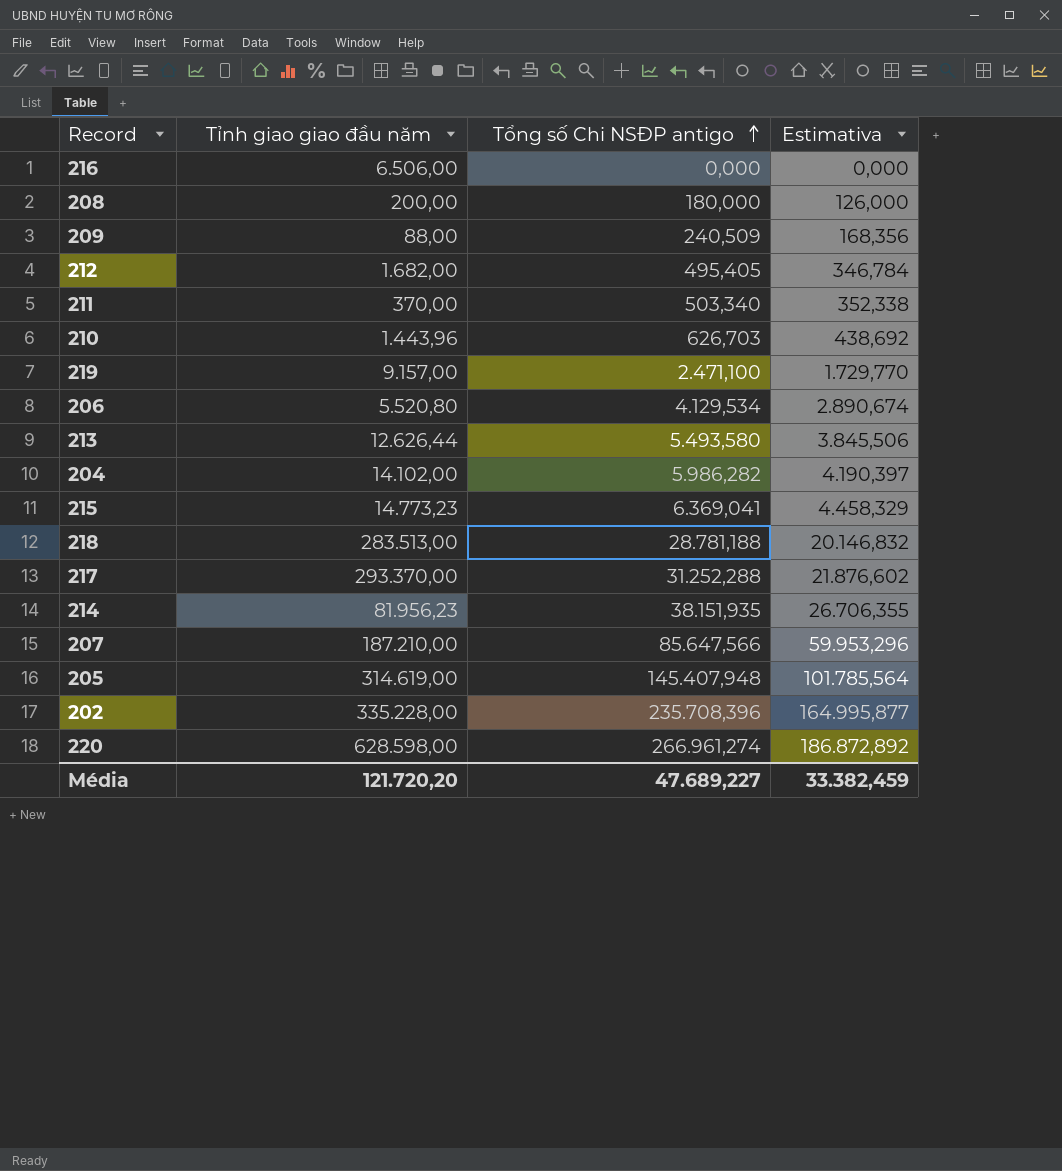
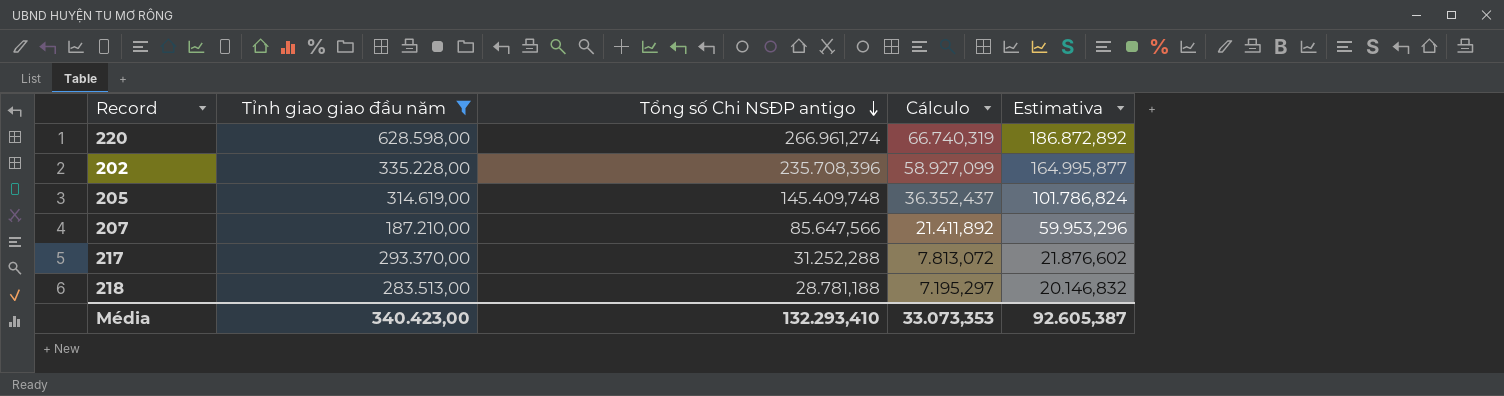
filter: none -> Tỉnh giao giao đầu năm >= 187.210,00
row order: Tổng số Chi NSĐP antigo ascending -> Tổng số Chi NSĐP antigo descending
column Cálculo | formula: none -> [Tổng số Chi NSĐP antigo] * 0,25
205 | Tổng số Chi NSĐP antigo: 145.407,948 -> 145.409,748
205 | Estimativa: 101.785,564 -> 101.786,824
Média | Tỉnh giao giao đầu năm: 121.720,20 -> 340.423,00
Média | Tổng số Chi NSĐP antigo: 47.689,227 -> 132.293,410
Média | Estimativa: 33.382,459 -> 92.605,387

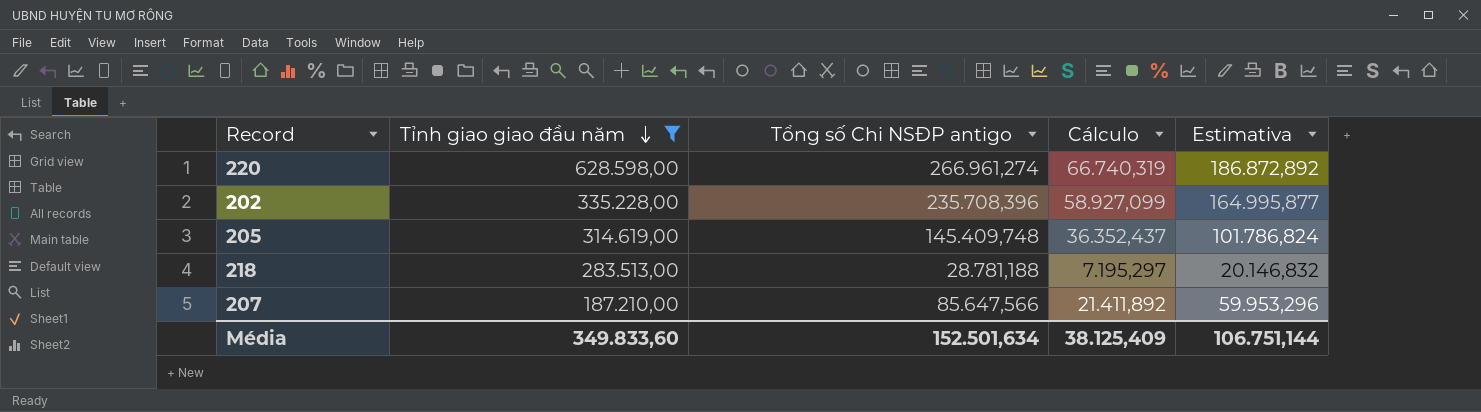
row order: Tổng số Chi NSĐP antigo descending -> Tỉnh giao giao đầu năm descending
row 217: 293.370,00 | 31.252,288 | 7.813,072 | 21.876,602 -> none
Média | Tỉnh giao giao đầu năm: 340.423,00 -> 349.833,60
Média | Tổng số Chi NSĐP antigo: 132.293,410 -> 152.501,634
Média | Cálculo: 33.073,353 -> 38.125,409
Média | Estimativa: 92.605,387 -> 106.751,144

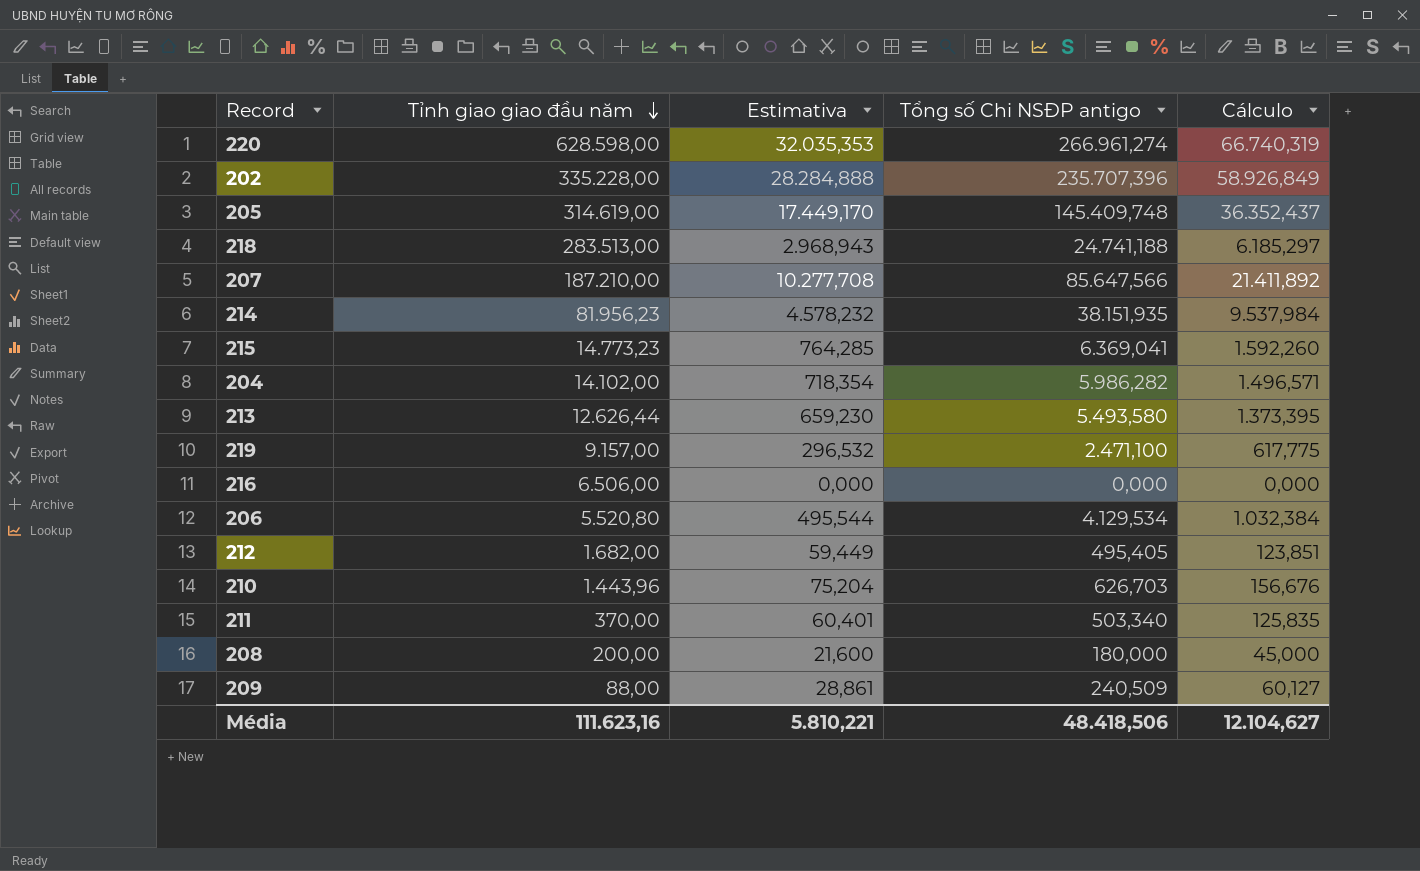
filter: Tỉnh giao giao đầu năm >= 187.210,00 -> none
column Estimativa | formula: [Tổng số Chi NSĐP antigo] * 0,7 -> [Tổng số Chi NSĐP antigo] * 0,12
column Estimativa | position: 5 -> 3
202 | Tổng số Chi NSĐP antigo: 235.708,396 -> 235.707,396
202 | Cálculo: 58.927,099 -> 58.926,849
218 | Tổng số Chi NSĐP antigo: 28.781,188 -> 24.741,188
218 | Cálculo: 7.195,297 -> 6.185,297
Média | Tỉnh giao giao đầu năm: 349.833,60 -> 111.623,16
Média | Estimativa: 106.751,144 -> 5.810,221
Média | Tổng số Chi NSĐP antigo: 152.501,634 -> 48.418,506
Média | Cálculo: 38.125,409 -> 12.104,627

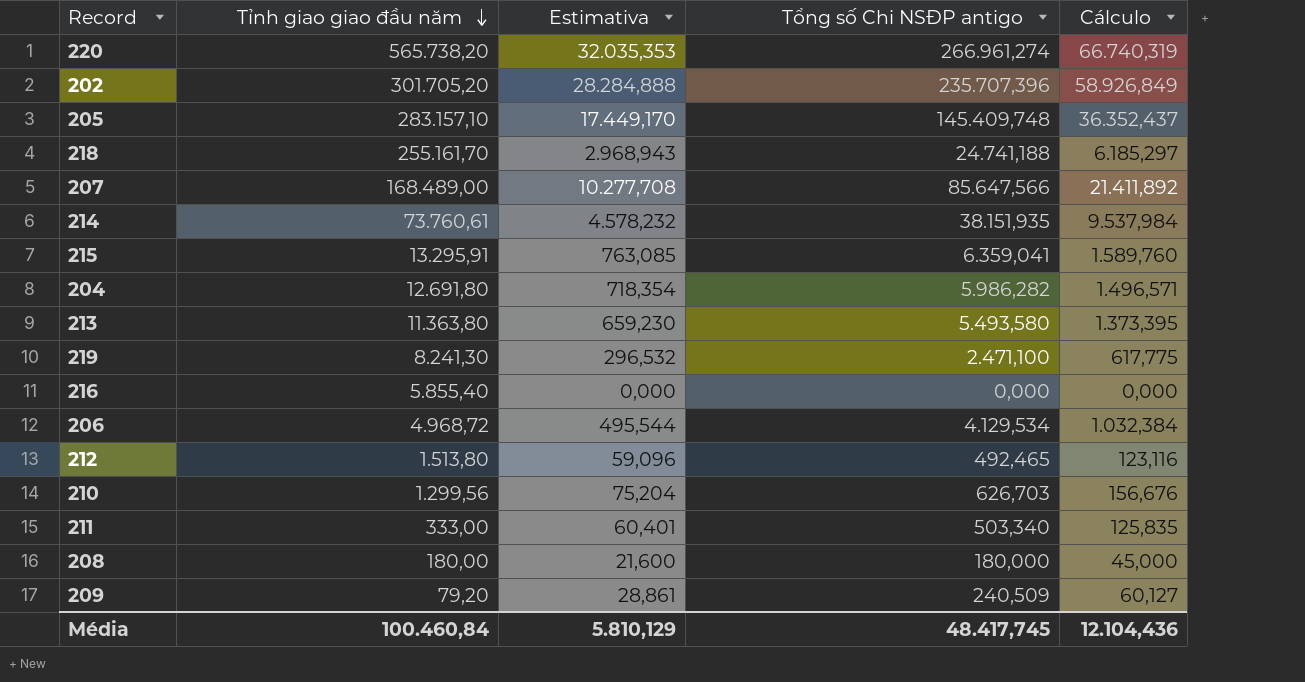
220 | Tỉnh giao giao đầu năm: 628.598,00 -> 565.738,20
202 | Tỉnh giao giao đầu năm: 335.228,00 -> 301.705,20
205 | Tỉnh giao giao đầu năm: 314.619,00 -> 283.157,10
218 | Tỉnh giao giao đầu năm: 283.513,00 -> 255.161,70
207 | Tỉnh giao giao đầu năm: 187.210,00 -> 168.489,00
214 | Tỉnh giao giao đầu năm: 81.956,23 -> 73.760,61
215 | Tỉnh giao giao đầu năm: 14.773,23 -> 13.295,91
215 | Estimativa: 764,285 -> 763,085
215 | Tổng số Chi NSĐP antigo: 6.369,041 -> 6.359,041
215 | Cálculo: 1.592,260 -> 1.589,760
204 | Tỉnh giao giao đầu năm: 14.102,00 -> 12.691,80
213 | Tỉnh giao giao đầu năm: 12.626,44 -> 11.363,80
219 | Tỉnh giao giao đầu năm: 9.157,00 -> 8.241,30
216 | Tỉnh giao giao đầu năm: 6.506,00 -> 5.855,40
206 | Tỉnh giao giao đầu năm: 5.520,80 -> 4.968,72
212 | Tỉnh giao giao đầu năm: 1.682,00 -> 1.513,80
212 | Estimativa: 59,449 -> 59,096
212 | Tổng số Chi NSĐP antigo: 495,405 -> 492,465
212 | Cálculo: 123,851 -> 123,116
210 | Tỉnh giao giao đầu năm: 1.443,96 -> 1.299,56
211 | Tỉnh giao giao đầu năm: 370,00 -> 333,00
208 | Tỉnh giao giao đầu năm: 200,00 -> 180,00
209 | Tỉnh giao giao đầu năm: 88,00 -> 79,20
Média | Tỉnh giao giao đầu năm: 111.623,16 -> 100.460,84
Média | Estimativa: 5.810,221 -> 5.810,129
Média | Tổng số Chi NSĐP antigo: 48.418,506 -> 48.417,745
Média | Cálculo: 12.104,627 -> 12.104,436

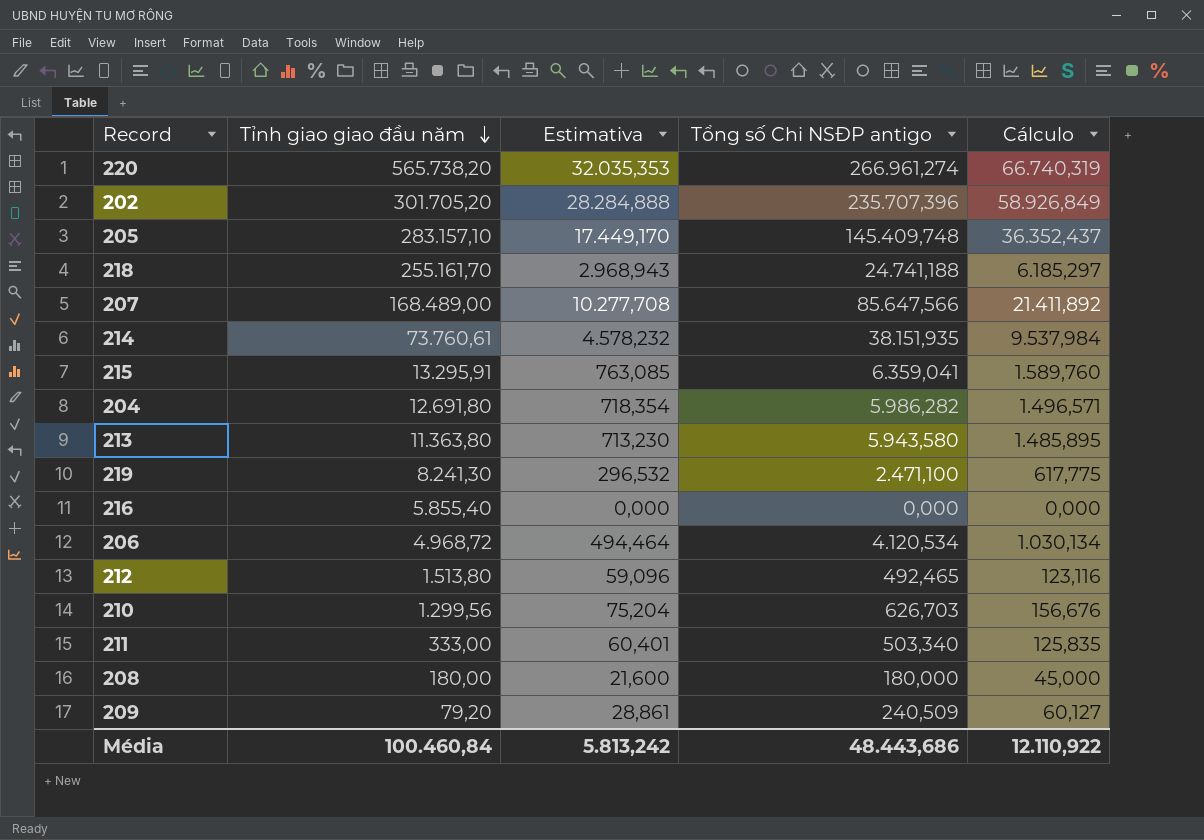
213 | Estimativa: 659,230 -> 713,230
213 | Tổng số Chi NSĐP antigo: 5.493,580 -> 5.943,580
213 | Cálculo: 1.373,395 -> 1.485,895
206 | Estimativa: 495,544 -> 494,464
206 | Tổng số Chi NSĐP antigo: 4.129,534 -> 4.120,534
206 | Cálculo: 1.032,384 -> 1.030,134
Média | Estimativa: 5.810,129 -> 5.813,242
Média | Tổng số Chi NSĐP antigo: 48.417,745 -> 48.443,686
Média | Cálculo: 12.104,436 -> 12.110,922

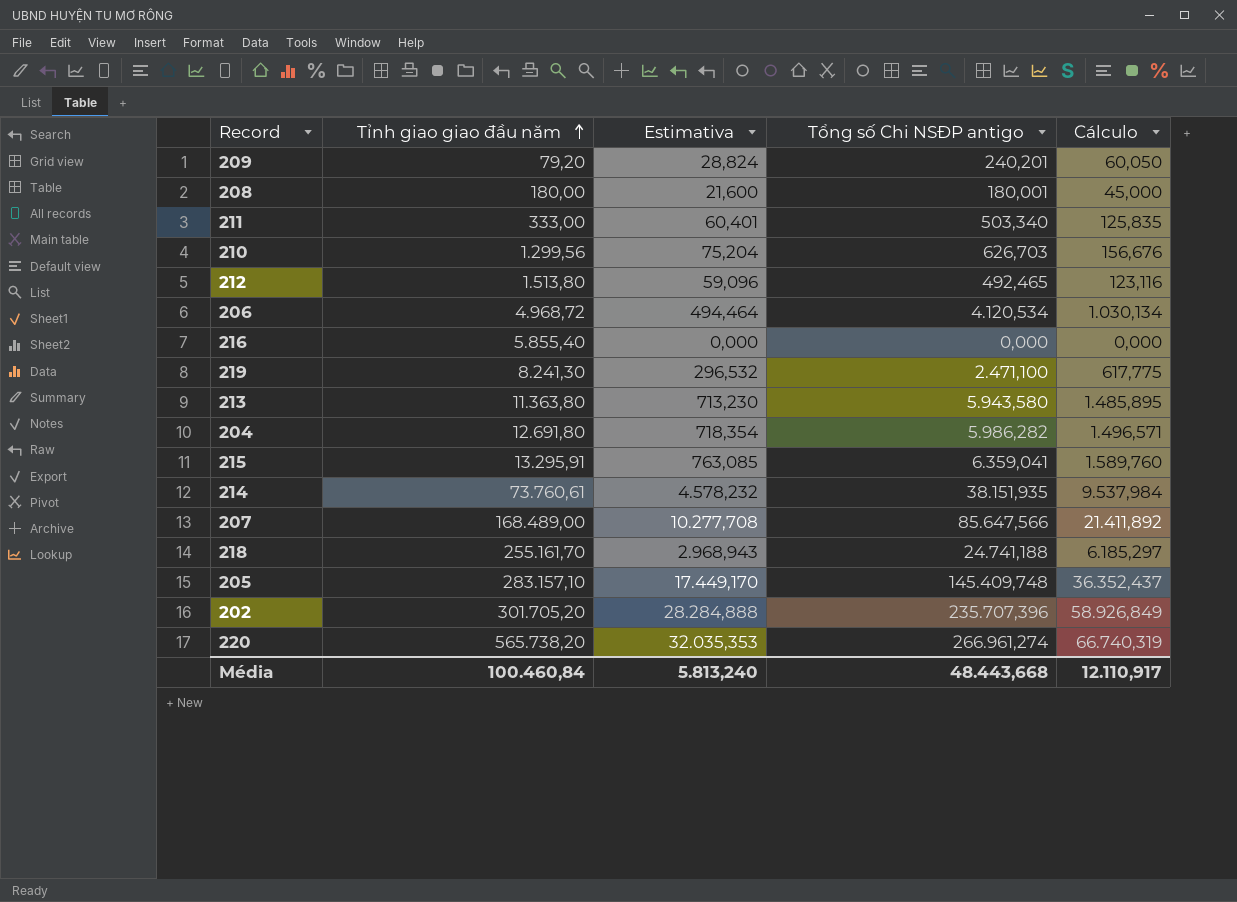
row order: Tỉnh giao giao đầu năm descending -> Tỉnh giao giao đầu năm ascending
209 | Estimativa: 28,861 -> 28,824
209 | Tổng số Chi NSĐP antigo: 240,509 -> 240,201
209 | Cálculo: 60,127 -> 60,050
208 | Tổng số Chi NSĐP antigo: 180,000 -> 180,001
Média | Estimativa: 5.813,242 -> 5.813,240
Média | Tổng số Chi NSĐP antigo: 48.443,686 -> 48.443,668
Média | Cálculo: 12.110,922 -> 12.110,917

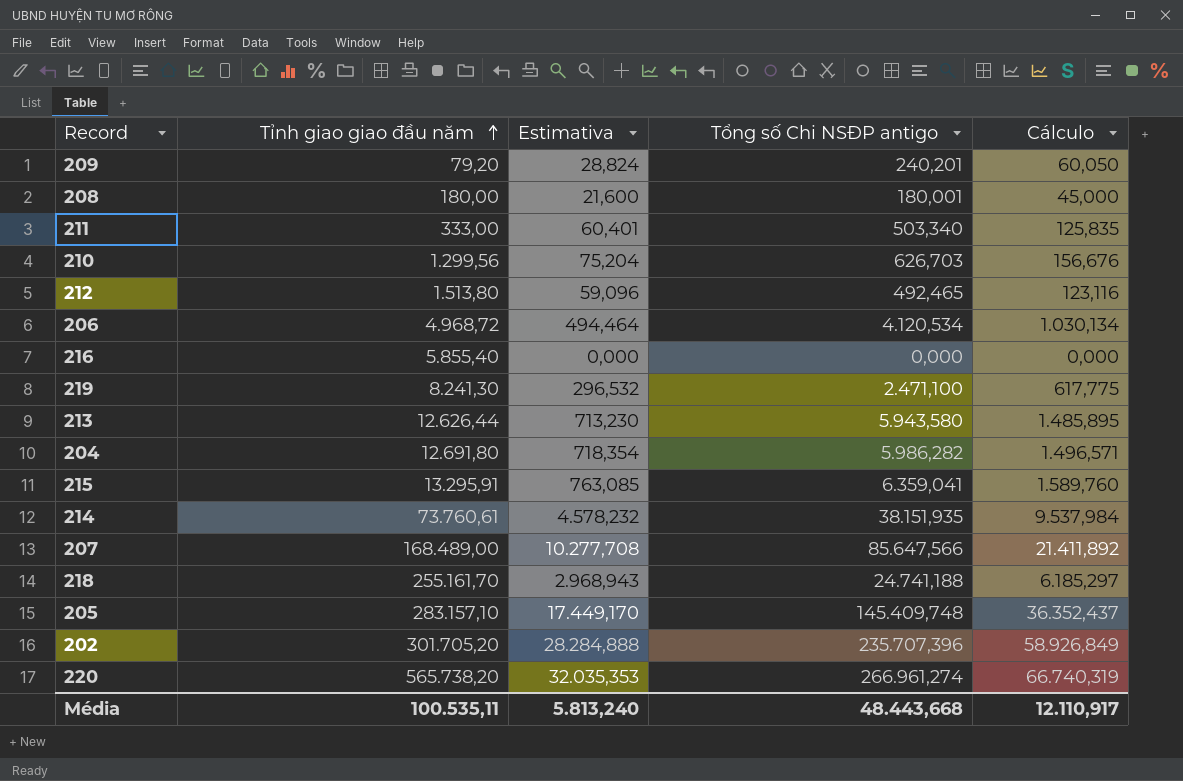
213 | Tỉnh giao giao đầu năm: 11.363,80 -> 12.626,44
Média | Tỉnh giao giao đầu năm: 100.460,84 -> 100.535,11

